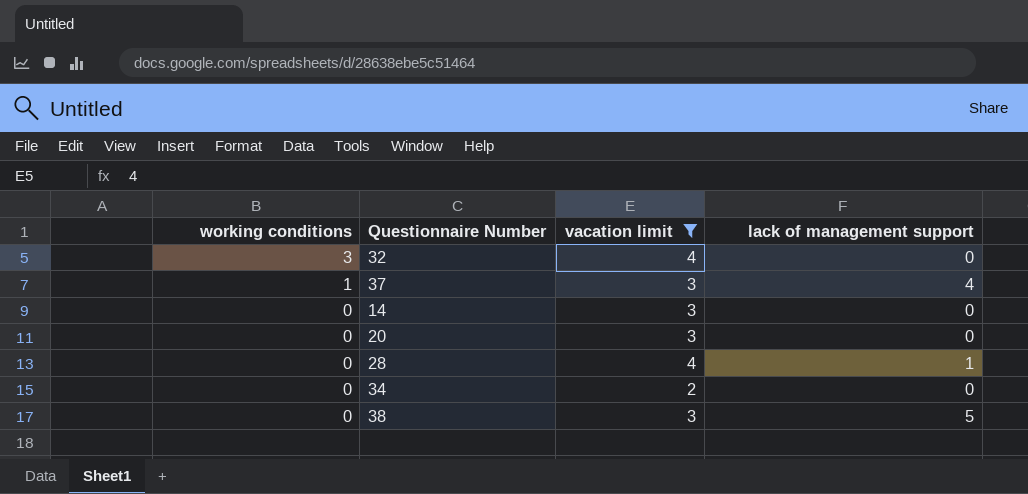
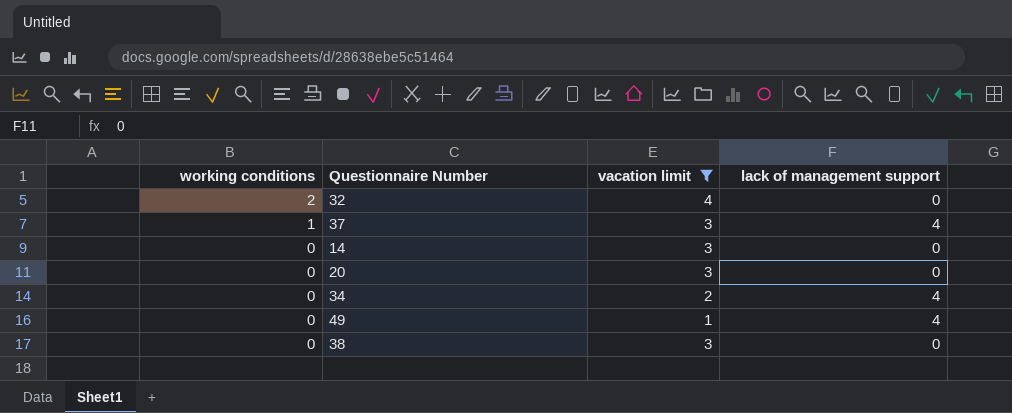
row 28: 0 | 4 | 1 -> none
32 | working conditions: 3 -> 2
34 | lack of management support: 0 -> 4
row 49: none -> 0 | 1 | 4
38 | lack of management support: 5 -> 0

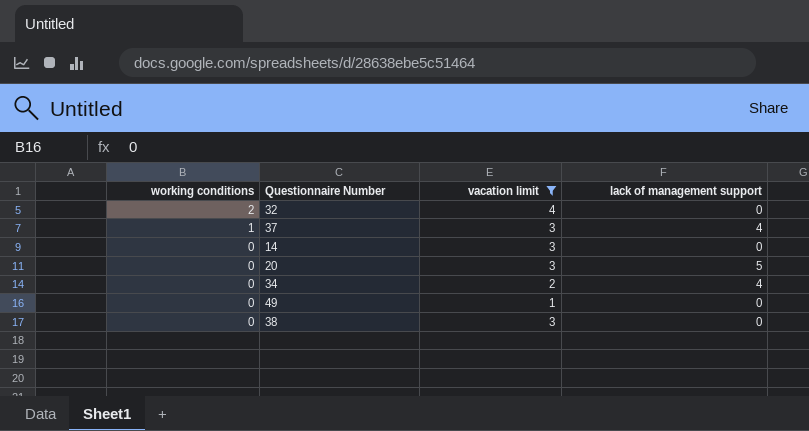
20 | lack of management support: 0 -> 5
49 | lack of management support: 4 -> 0

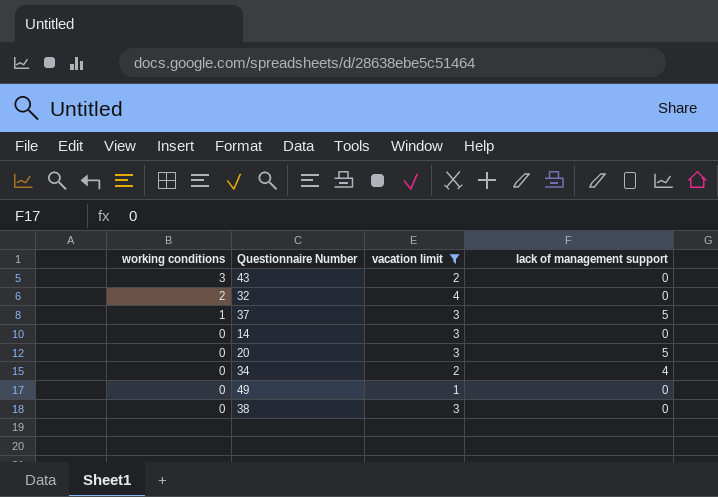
row 43: none -> 3 | 2 | 0
37 | lack of management support: 4 -> 5

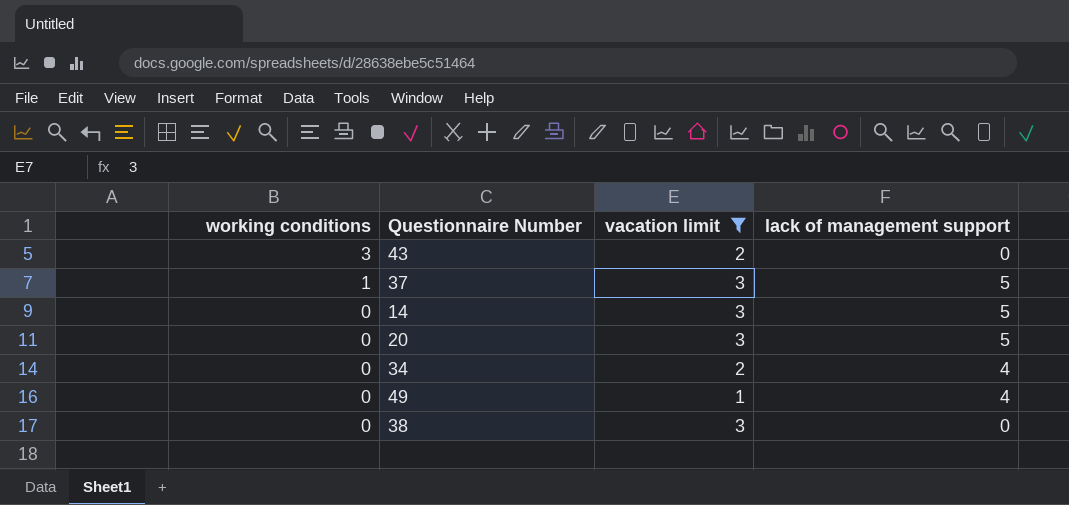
row 32: 2 | 4 | 0 -> none
14 | lack of management support: 0 -> 5
49 | lack of management support: 0 -> 4

